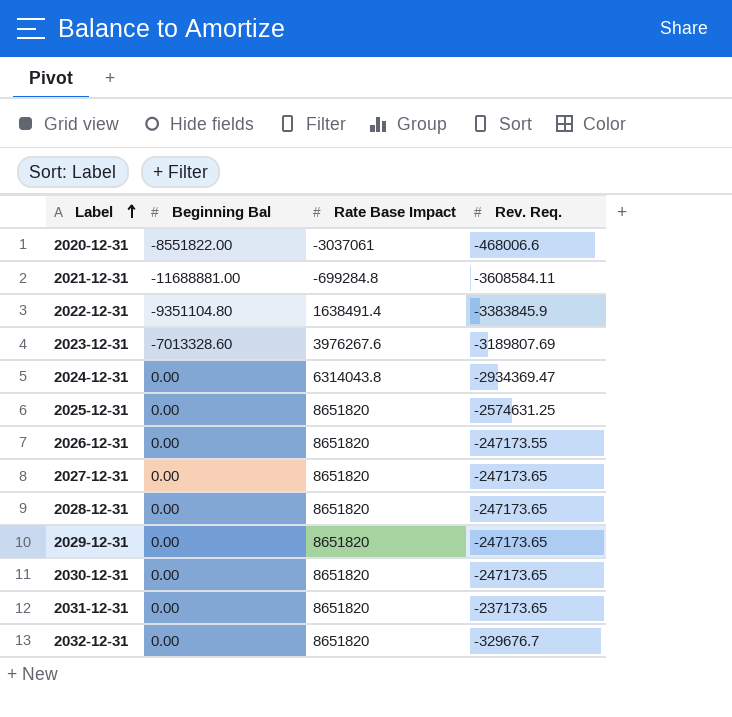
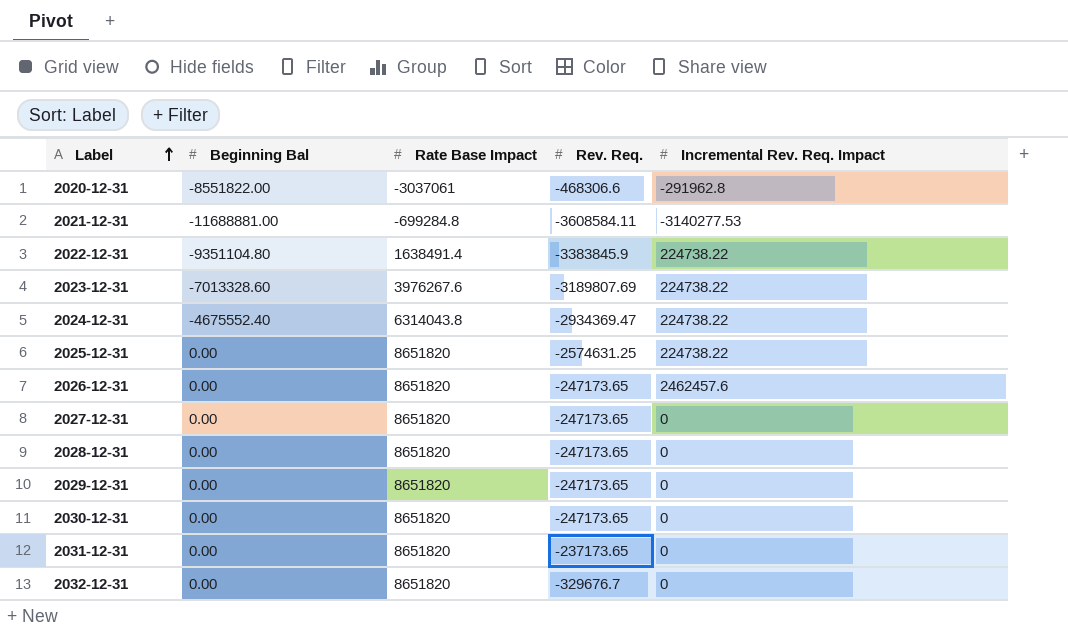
column Incremental Rev. Req. Impact | position: none -> 5
2020-12-31 | Rev. Req.: -468006.6 -> -468306.6
2024-12-31 | Beginning Bal: 0.00 -> -4675552.40
2026-12-31 | Rev. Req.: -247173.55 -> -247173.65

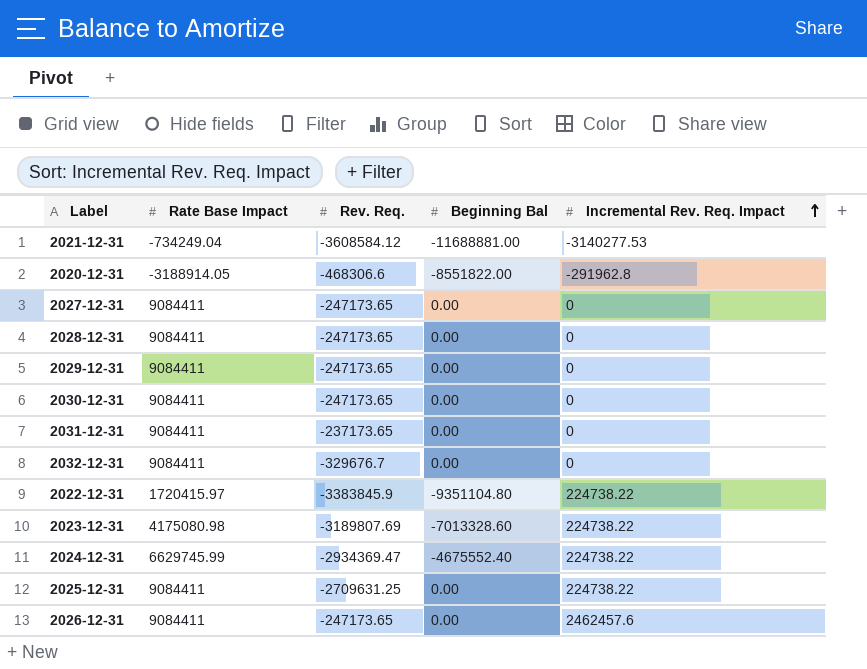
row order: Label ascending -> Incremental Rev. Req. Impact ascending
column Beginning Bal | position: 2 -> 4
2021-12-31 | Rate Base Impact: -699284.8 -> -734249.04
2021-12-31 | Rev. Req.: -3608584.11 -> -3608584.12
2020-12-31 | Rate Base Impact: -3037061 -> -3188914.05
2027-12-31 | Rate Base Impact: 8651820 -> 9084411
2028-12-31 | Rate Base Impact: 8651820 -> 9084411
2029-12-31 | Rate Base Impact: 8651820 -> 9084411
2030-12-31 | Rate Base Impact: 8651820 -> 9084411
2031-12-31 | Rate Base Impact: 8651820 -> 9084411
2032-12-31 | Rate Base Impact: 8651820 -> 9084411
2022-12-31 | Rate Base Impact: 1638491.4 -> 1720415.97
2023-12-31 | Rate Base Impact: 3976267.6 -> 4175080.98
2024-12-31 | Rate Base Impact: 6314043.8 -> 6629745.99
2025-12-31 | Rate Base Impact: 8651820 -> 9084411
2025-12-31 | Rev. Req.: -2574631.25 -> -2709631.25
2026-12-31 | Rate Base Impact: 8651820 -> 9084411

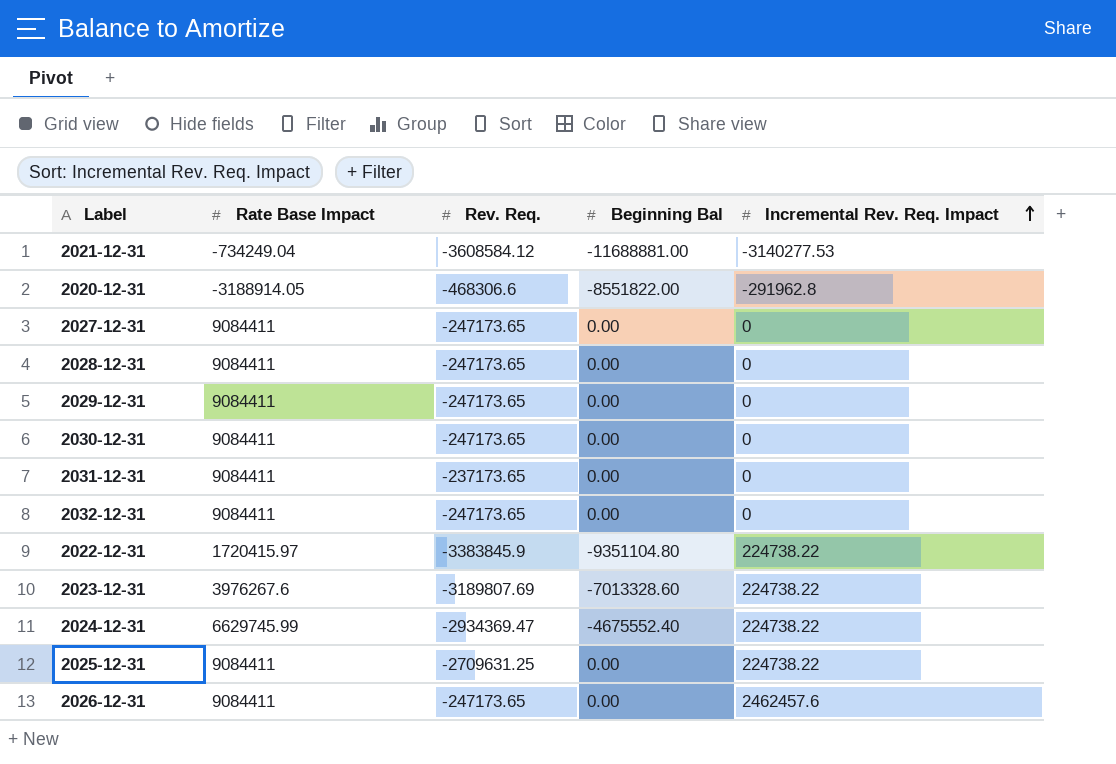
2032-12-31 | Rev. Req.: -329676.7 -> -247173.65
2023-12-31 | Rate Base Impact: 4175080.98 -> 3976267.6

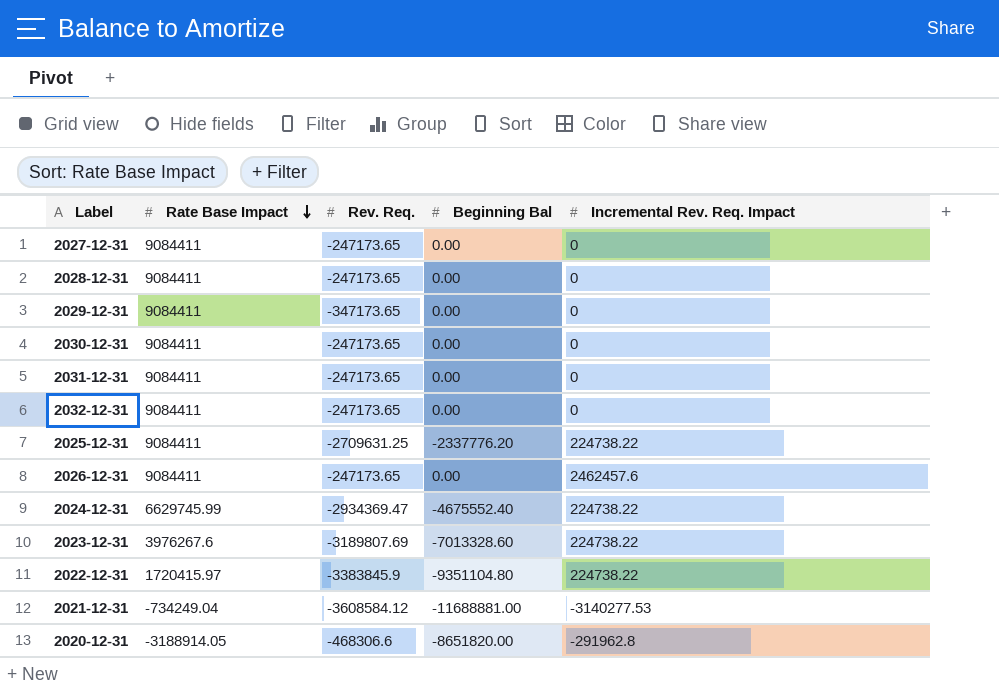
row order: Incremental Rev. Req. Impact ascending -> Rate Base Impact descending
2029-12-31 | Rev. Req.: -247173.65 -> -347173.65
2031-12-31 | Rev. Req.: -237173.65 -> -247173.65
2025-12-31 | Beginning Bal: 0.00 -> -2337776.20
2020-12-31 | Beginning Bal: -8551822.00 -> -8651820.00

